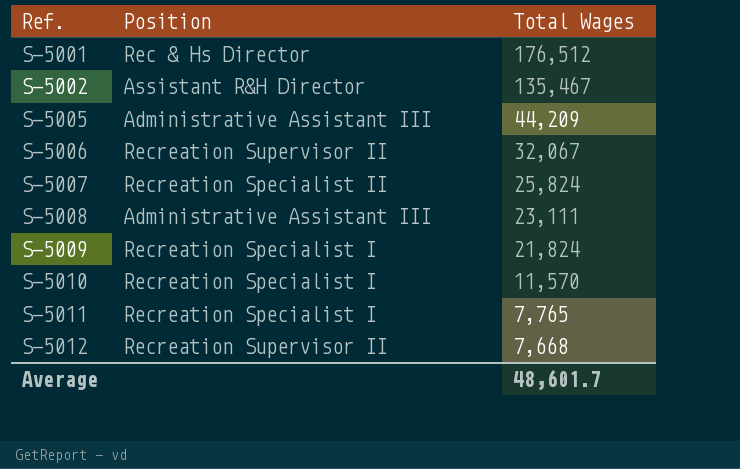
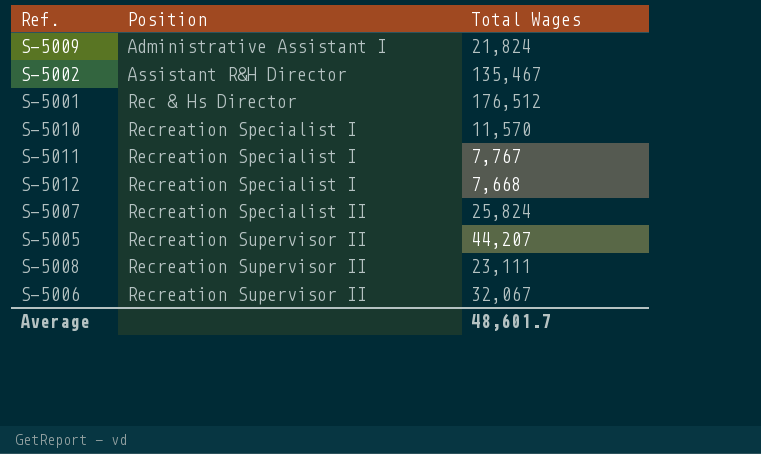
row order: Ref. ascending -> Position ascending
S-5009 | Position: Recreation Specialist I -> Administrative Assistant I
S-5011 | Total Wages: 7,765 -> 7,767
S-5012 | Position: Recreation Supervisor II -> Recreation Specialist I
S-5005 | Position: Administrative Assistant III -> Recreation Supervisor II
S-5005 | Total Wages: 44,209 -> 44,207
S-5008 | Position: Administrative Assistant III -> Recreation Supervisor II

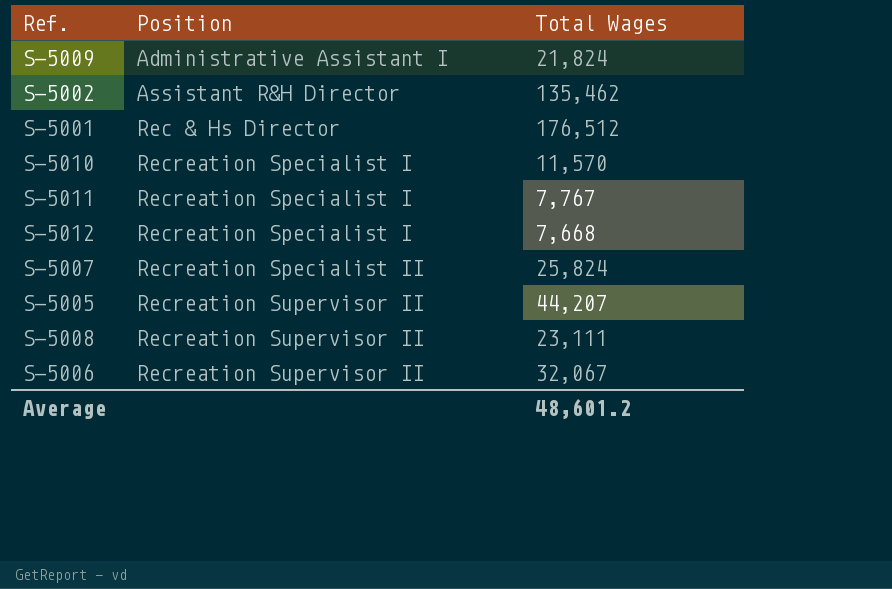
S-5002 | Total Wages: 135,467 -> 135,462
Average | Total Wages: 48,601.7 -> 48,601.2

